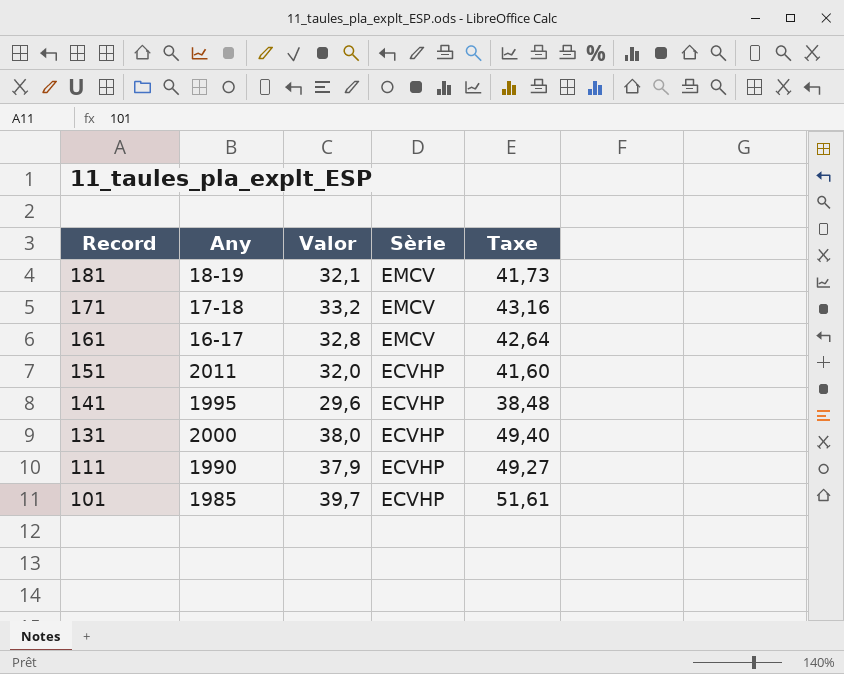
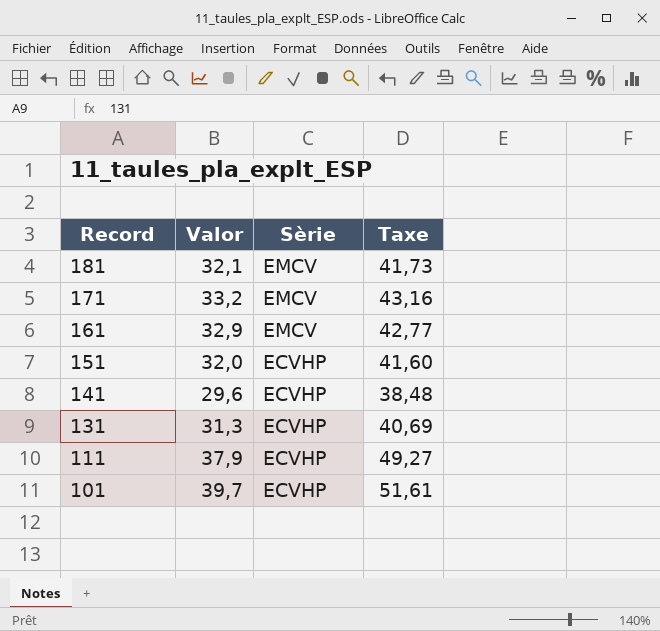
column Any | position: 2 -> none
161 | Valor: 32,8 -> 32,9
161 | Taxe: 42,64 -> 42,77
131 | Valor: 38,0 -> 31,3
131 | Taxe: 49,40 -> 40,69

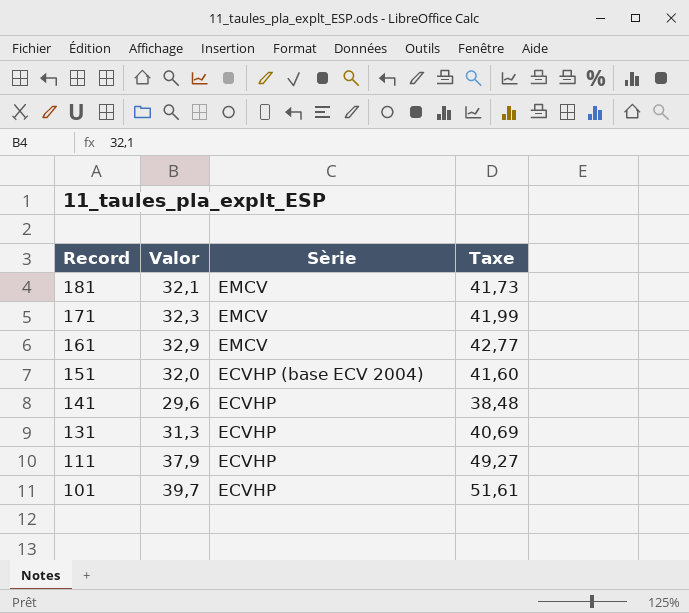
171 | Valor: 33,2 -> 32,3
171 | Taxe: 43,16 -> 41,99
151 | Sèrie: ECVHP -> ECVHP (base ECV 2004)

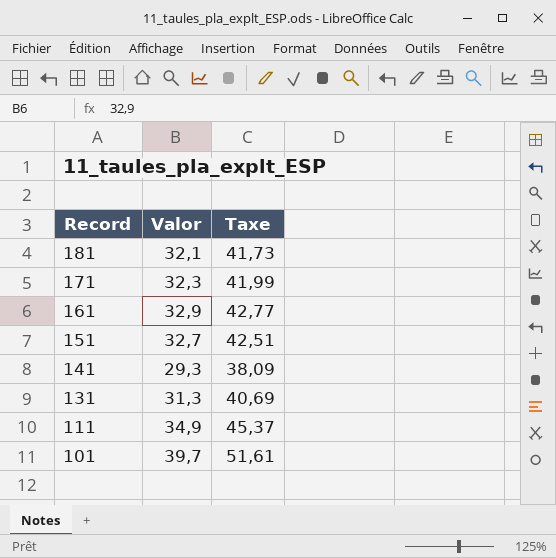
column Sèrie | position: 3 -> none
151 | Valor: 32,0 -> 32,7
151 | Taxe: 41,60 -> 42,51
141 | Valor: 29,6 -> 29,3
141 | Taxe: 38,48 -> 38,09
111 | Valor: 37,9 -> 34,9
111 | Taxe: 49,27 -> 45,37

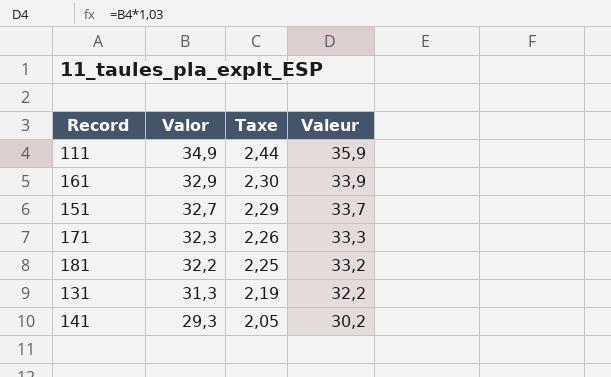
row order: Record descending -> Valor descending
column Taxe | formula: [Valor] * 1,3 -> [Valor] * 0,07
column Valeur | formula: none -> [Valor] * 1,03
row 101: 39,7 | 51,61 -> none
181 | Valor: 32,1 -> 32,2

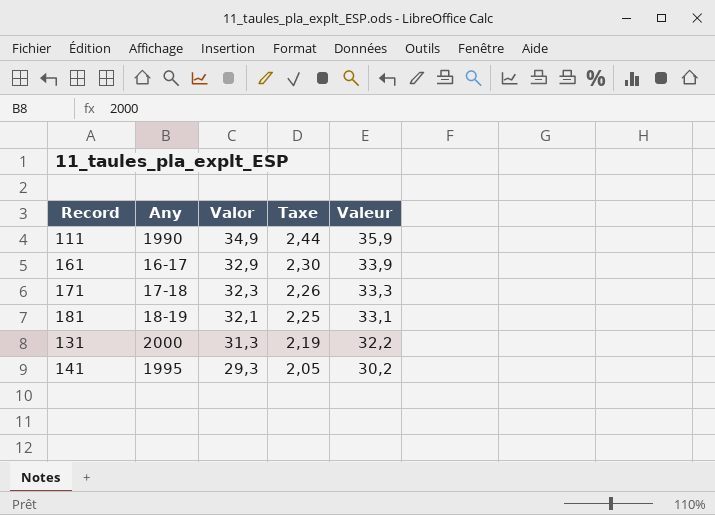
column Any | position: none -> 2
row 151: 32,7 | 2,29 | 33,7 -> none
181 | Valor: 32,2 -> 32,1
181 | Valeur: 33,2 -> 33,1

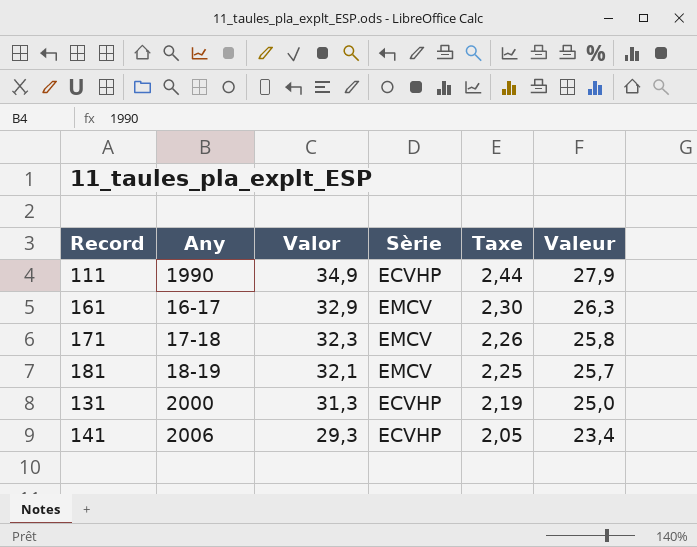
column Sèrie | position: none -> 4
column Valeur | formula: [Valor] * 1,03 -> [Valor] * 0,8
141 | Any: 1995 -> 2006

